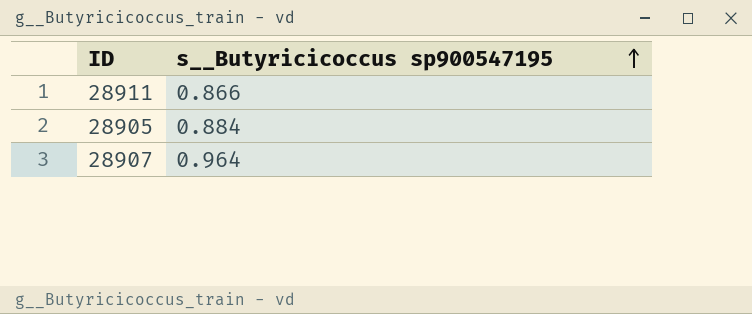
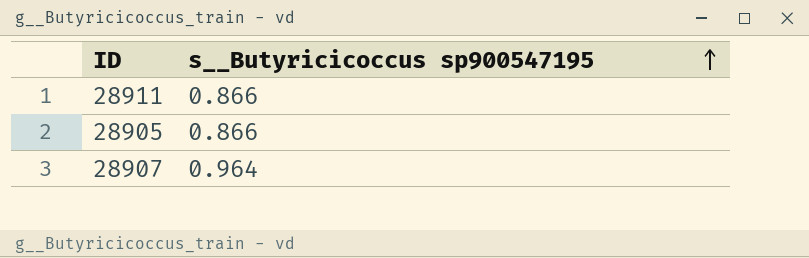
28905 | s__Butyricicoccus sp900547195: 0.884 -> 0.866

